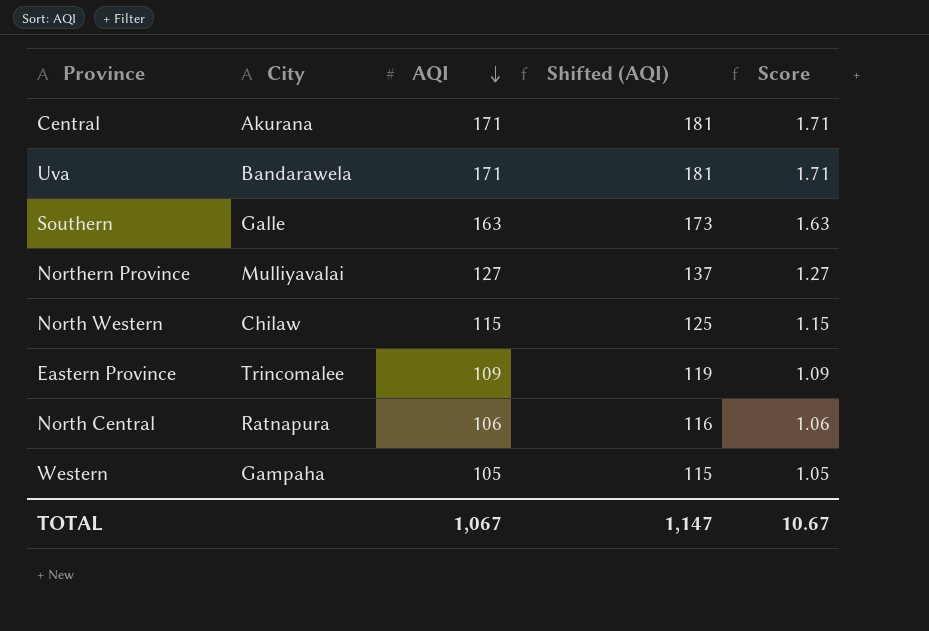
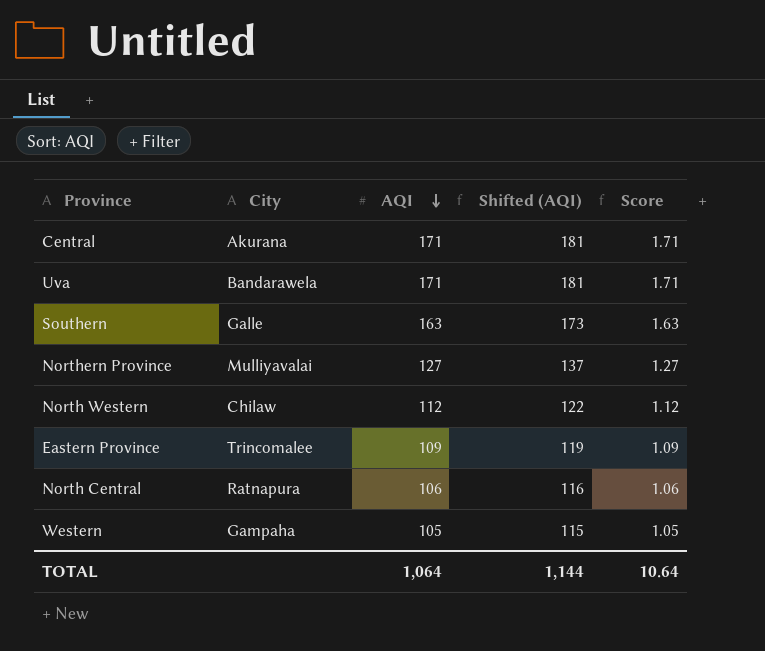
North Western | AQI: 115 -> 112
North Western | Shifted (AQI): 125 -> 122
North Western | Score: 1.15 -> 1.12
TOTAL | AQI: 1,067 -> 1,064
TOTAL | Shifted (AQI): 1,147 -> 1,144
TOTAL | Score: 10.67 -> 10.64

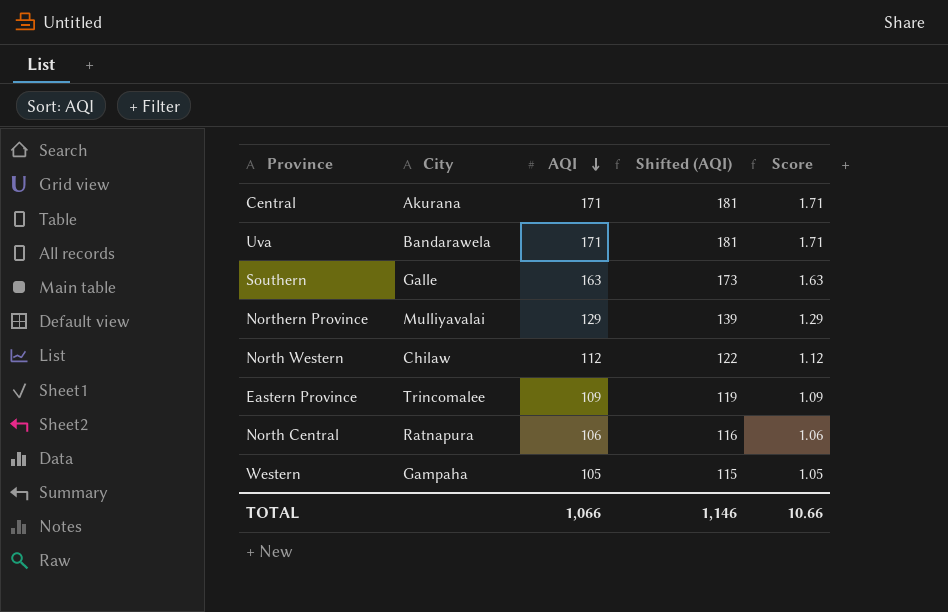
Northern Province | AQI: 127 -> 129
Northern Province | Shifted (AQI): 137 -> 139
Northern Province | Score: 1.27 -> 1.29
TOTAL | AQI: 1,064 -> 1,066
TOTAL | Shifted (AQI): 1,144 -> 1,146
TOTAL | Score: 10.64 -> 10.66

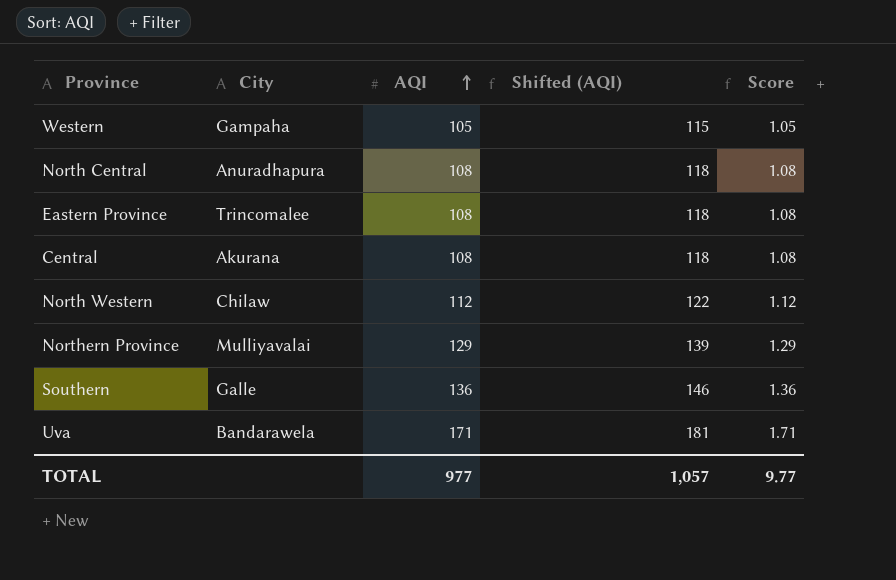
row order: AQI descending -> AQI ascending
North Central | City: Ratnapura -> Anuradhapura
North Central | AQI: 106 -> 108
North Central | Shifted (AQI): 116 -> 118
North Central | Score: 1.06 -> 1.08
Eastern Province | AQI: 109 -> 108
Eastern Province | Shifted (AQI): 119 -> 118
Eastern Province | Score: 1.09 -> 1.08
Central | AQI: 171 -> 108
Central | Shifted (AQI): 181 -> 118
Central | Score: 1.71 -> 1.08
Southern | AQI: 163 -> 136
Southern | Shifted (AQI): 173 -> 146
Southern | Score: 1.63 -> 1.36
TOTAL | AQI: 1,066 -> 977
TOTAL | Shifted (AQI): 1,146 -> 1,057
TOTAL | Score: 10.66 -> 9.77

